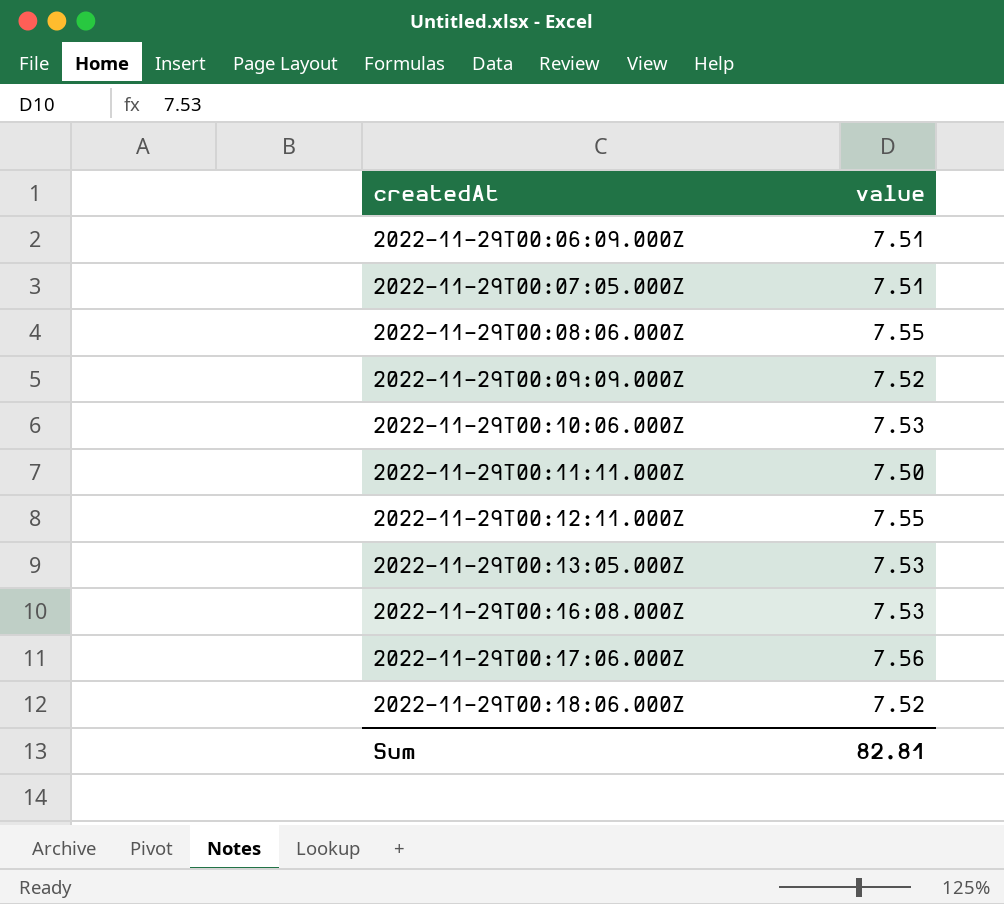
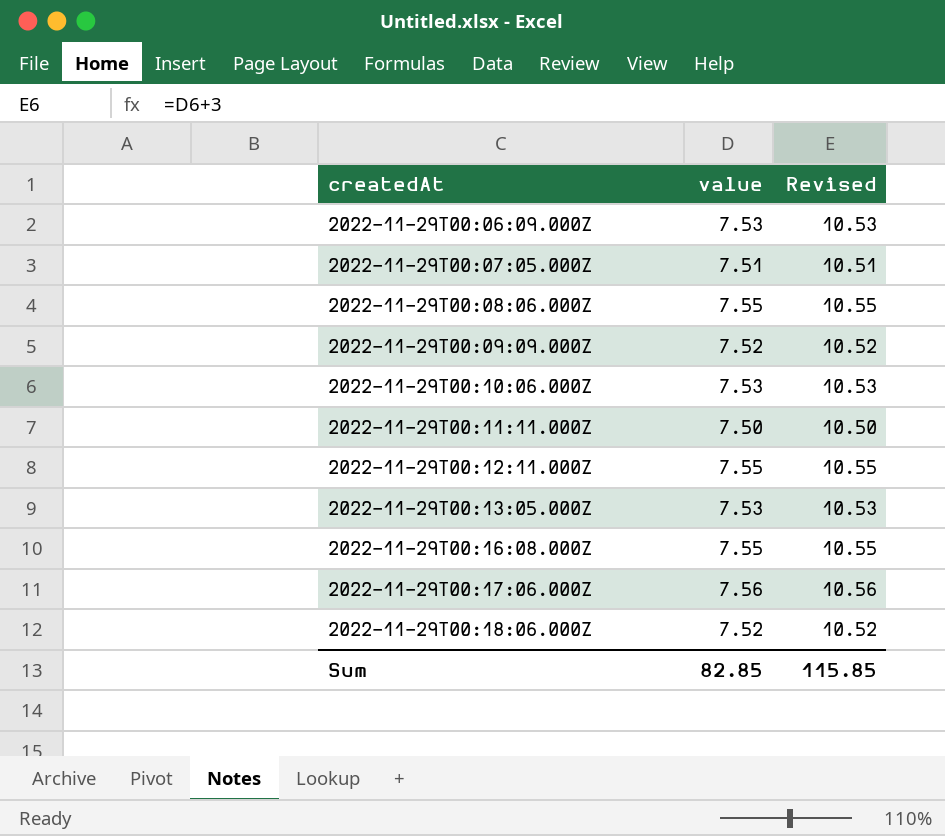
column Revised | formula: none -> [value] + 3
2022-11-29T00:06:09.000Z | value: 7.51 -> 7.53
2022-11-29T00:16:08.000Z | value: 7.53 -> 7.55
Sum | value: 82.81 -> 82.85

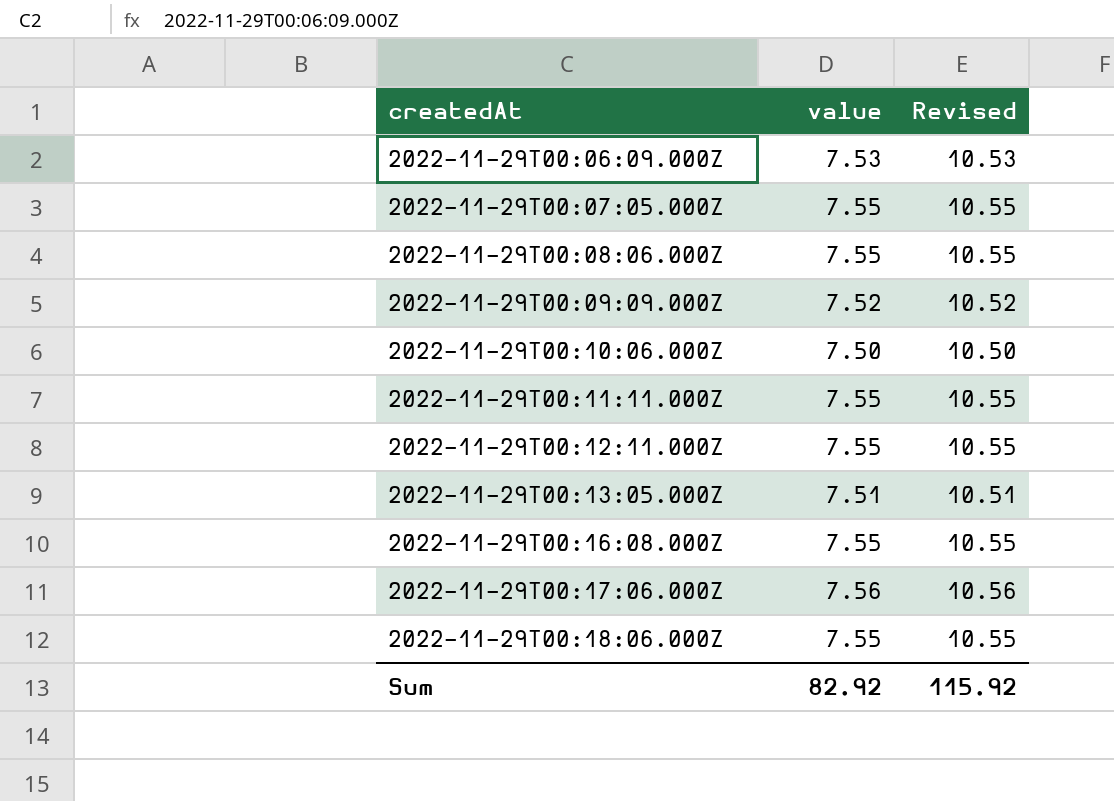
2022-11-29T00:07:05.000Z | value: 7.51 -> 7.55
2022-11-29T00:07:05.000Z | Revised: 10.51 -> 10.55
2022-11-29T00:10:06.000Z | value: 7.53 -> 7.50
2022-11-29T00:10:06.000Z | Revised: 10.53 -> 10.50
2022-11-29T00:11:11.000Z | value: 7.50 -> 7.55
2022-11-29T00:11:11.000Z | Revised: 10.50 -> 10.55
2022-11-29T00:13:05.000Z | value: 7.53 -> 7.51
2022-11-29T00:13:05.000Z | Revised: 10.53 -> 10.51
2022-11-29T00:18:06.000Z | value: 7.52 -> 7.55
2022-11-29T00:18:06.000Z | Revised: 10.52 -> 10.55
Sum | value: 82.85 -> 82.92
Sum | Revised: 115.85 -> 115.92

